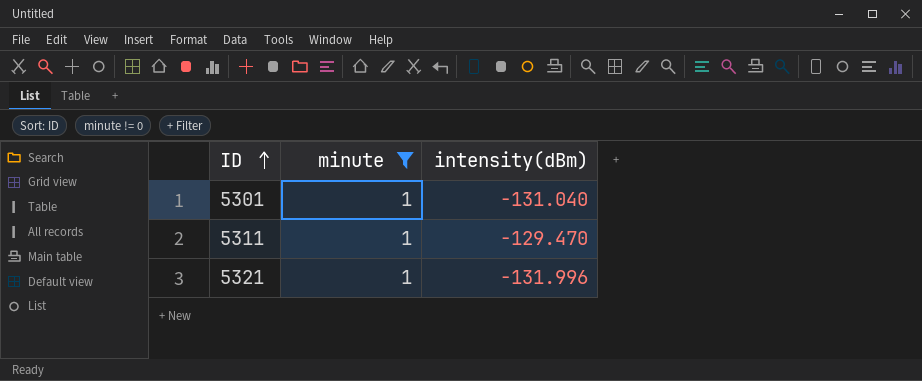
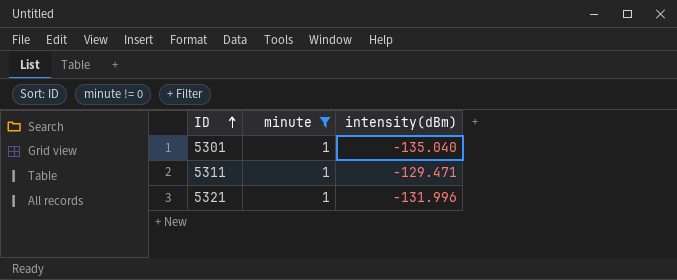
5301 | intensity(dBm): -131.040 -> -135.040
5311 | intensity(dBm): -129.470 -> -129.471

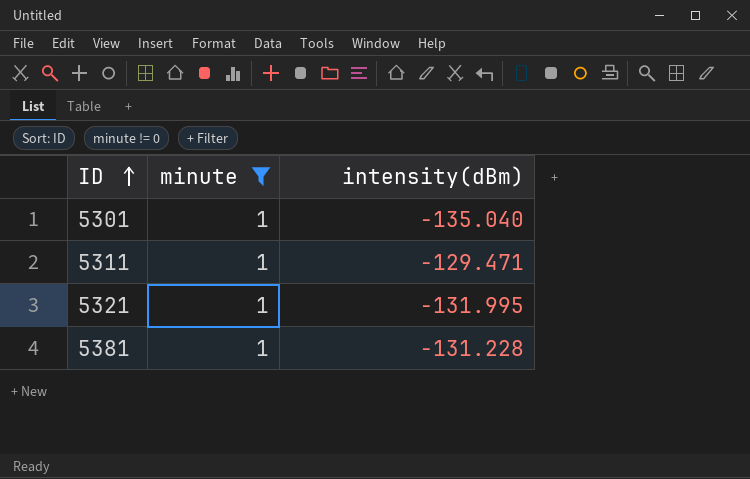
5321 | intensity(dBm): -131.996 -> -131.995
row 5381: none -> 1 | -131.228

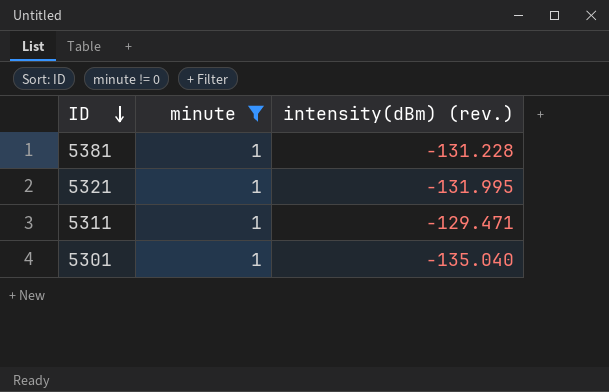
row order: ID ascending -> ID descending
column name: intensity(dBm) -> intensity(dBm) (rev.)

